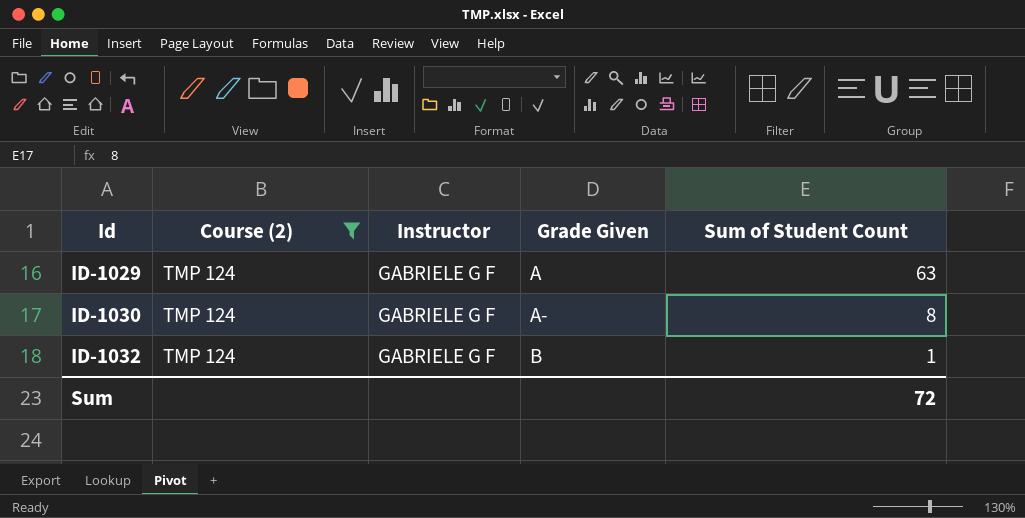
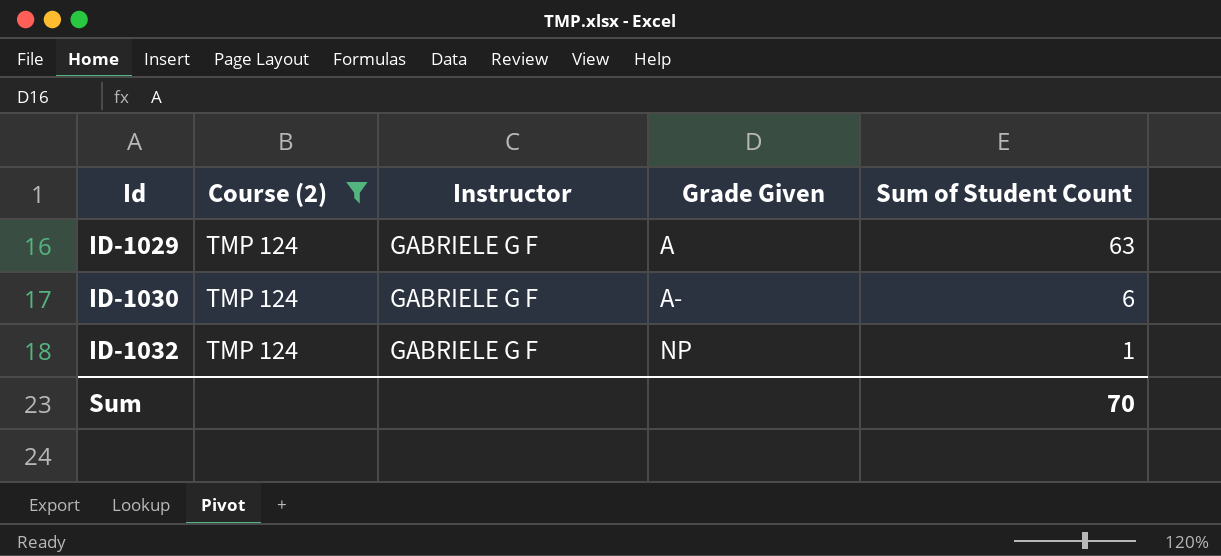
ID-1030 | Sum of Student Count: 8 -> 6
ID-1032 | Grade Given: B -> NP
Sum | Sum of Student Count: 72 -> 70

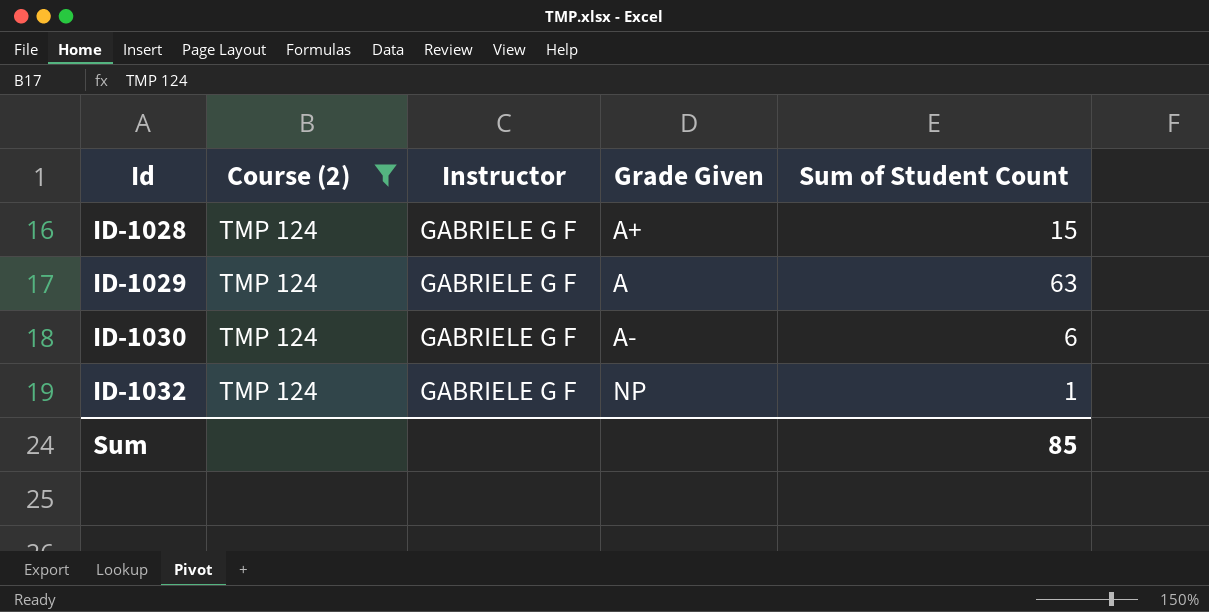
row ID-1028: none -> TMP 124 | GABRIELE G F | A+ | 15
Sum | Sum of Student Count: 70 -> 85

